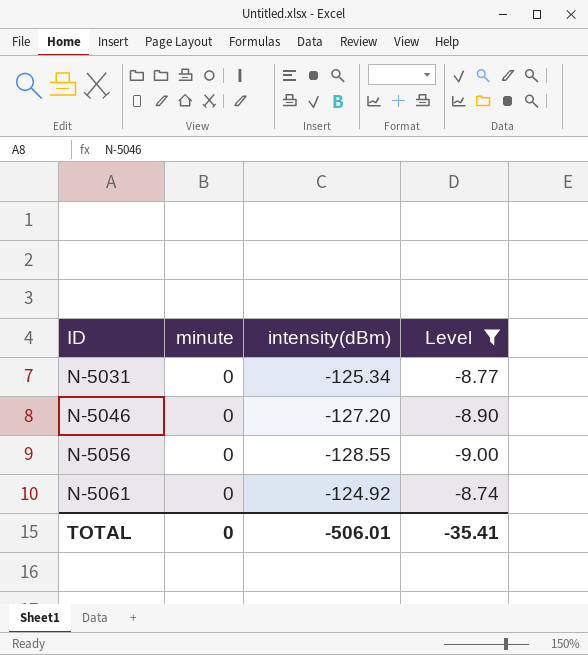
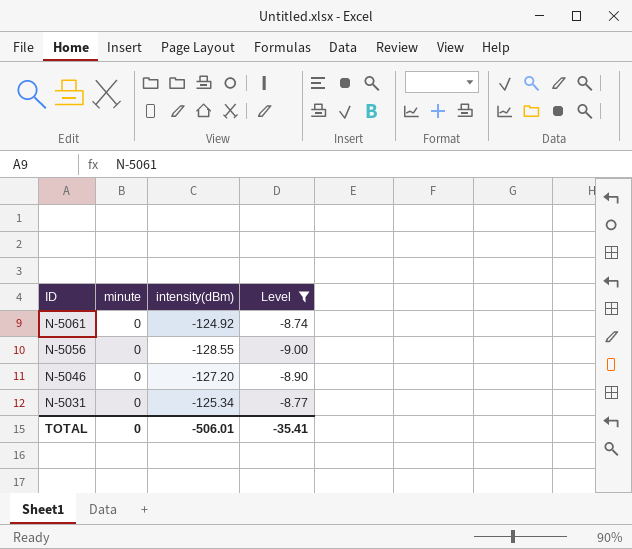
row order: ID ascending -> ID descending

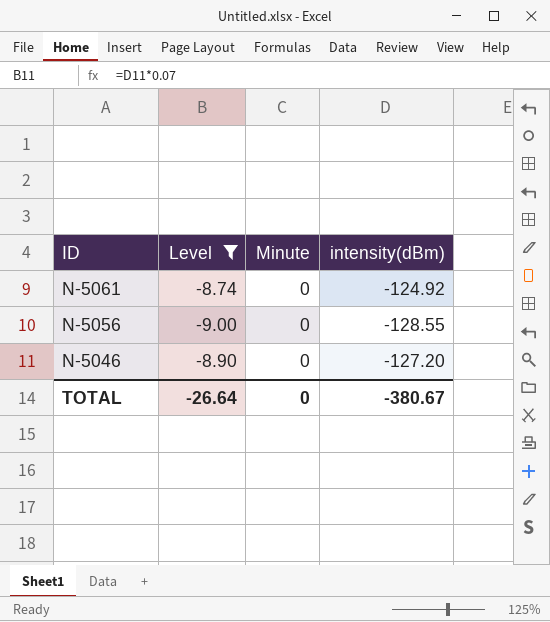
column Level | position: 4 -> 2
column name: minute -> Minute
row N-5031: 0 | -125.34 | -8.77 -> none
TOTAL | Level: -35.41 -> -26.64
TOTAL | intensity(dBm): -506.01 -> -380.67

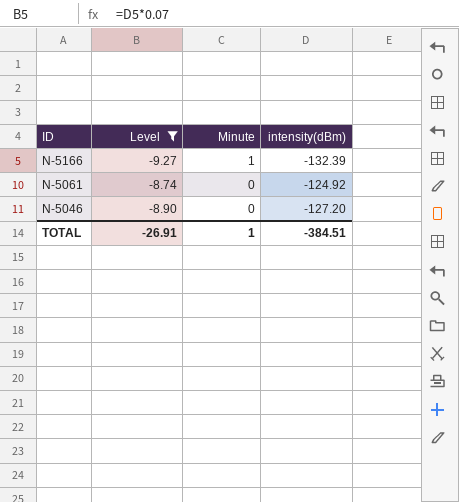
row N-5056: -9.00 | 0 | -128.55 -> none
row N-5166: none -> -9.27 | 1 | -132.39
TOTAL | Level: -26.64 -> -26.91
TOTAL | Minute: 0 -> 1
TOTAL | intensity(dBm): -380.67 -> -384.51

